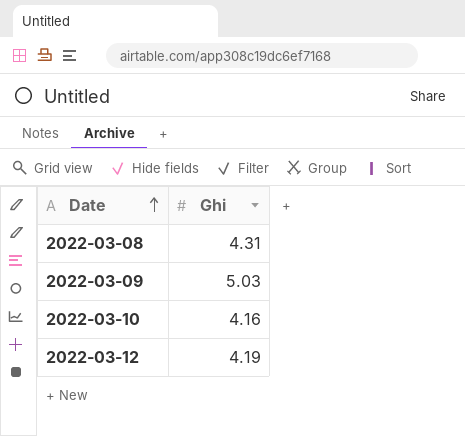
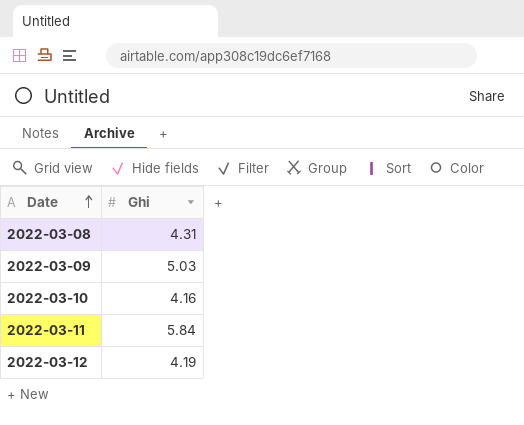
row 2022-03-11: none -> 5.84

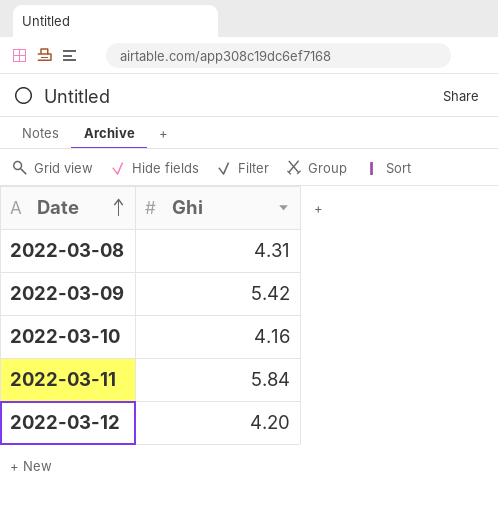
2022-03-09 | Ghi: 5.03 -> 5.42
2022-03-12 | Ghi: 4.19 -> 4.20

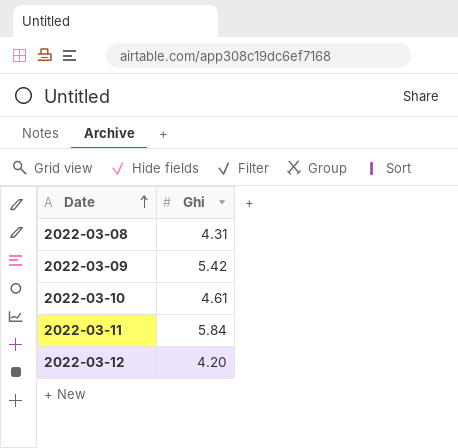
2022-03-10 | Ghi: 4.16 -> 4.61

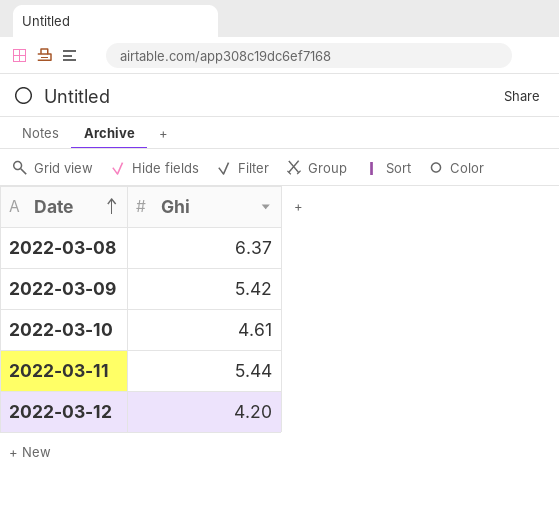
2022-03-08 | Ghi: 4.31 -> 6.37
2022-03-11 | Ghi: 5.84 -> 5.44

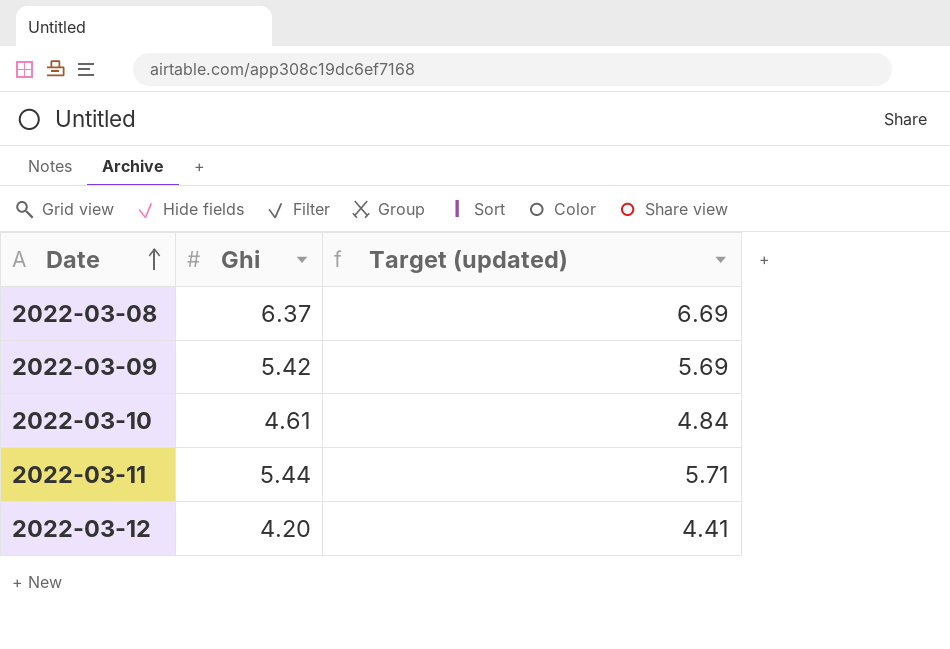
column Target (updated) | formula: none -> [Ghi] * 1.05

